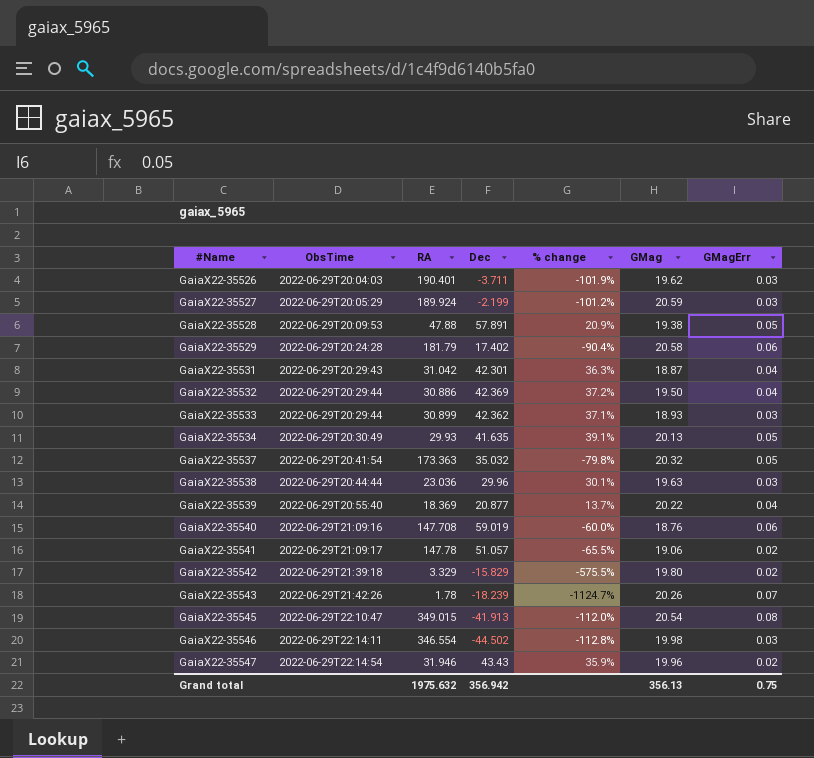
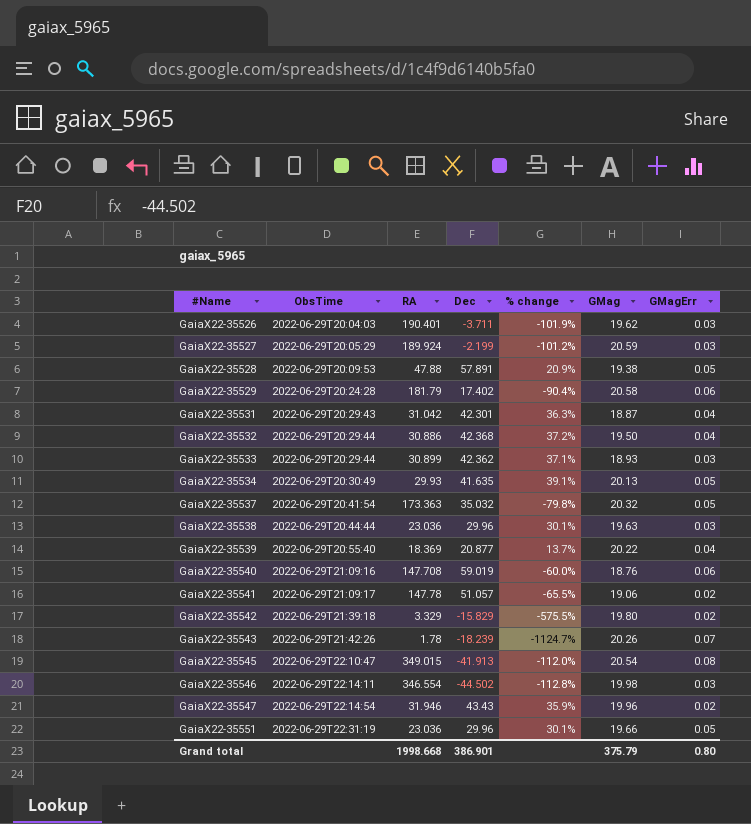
GaiaX22-35532 | Dec: 42.369 -> 42.368
row GaiaX22-35551: none -> 2022-06-29T22:31:19 | 23.036 | 29.96 | 30.1% | 19.66 | 0.05
Grand total | RA: 1975.632 -> 1998.668
Grand total | Dec: 356.942 -> 386.901
Grand total | GMag: 356.13 -> 375.79
Grand total | GMagErr: 0.75 -> 0.80

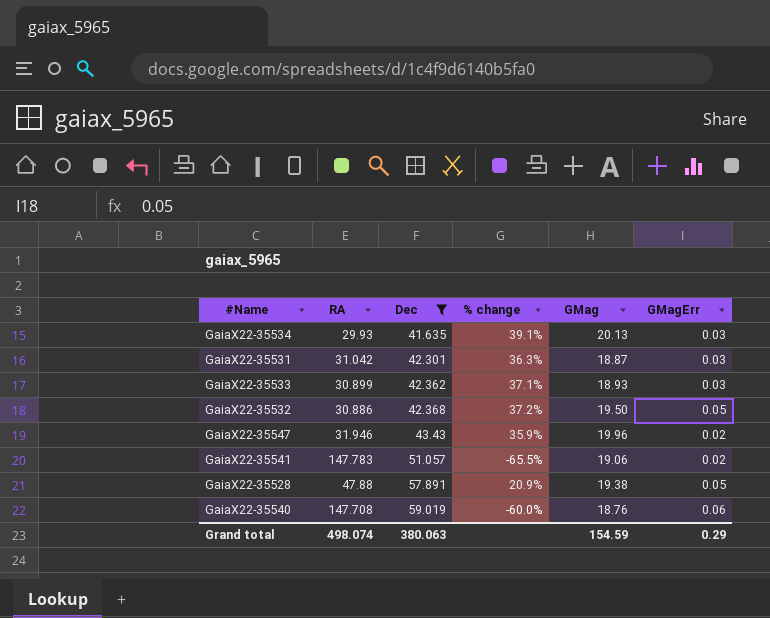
filter: none -> Dec >= 41.635
row order: #Name ascending -> Dec ascending
column ObsTime | position: 2 -> none
GaiaX22-35534 | GMagErr: 0.05 -> 0.03
GaiaX22-35531 | GMagErr: 0.04 -> 0.03
GaiaX22-35532 | GMagErr: 0.04 -> 0.05
GaiaX22-35541 | RA: 147.78 -> 147.783
Grand total | RA: 1998.668 -> 498.074
Grand total | Dec: 386.901 -> 380.063
Grand total | GMag: 375.79 -> 154.59
Grand total | GMagErr: 0.80 -> 0.29

